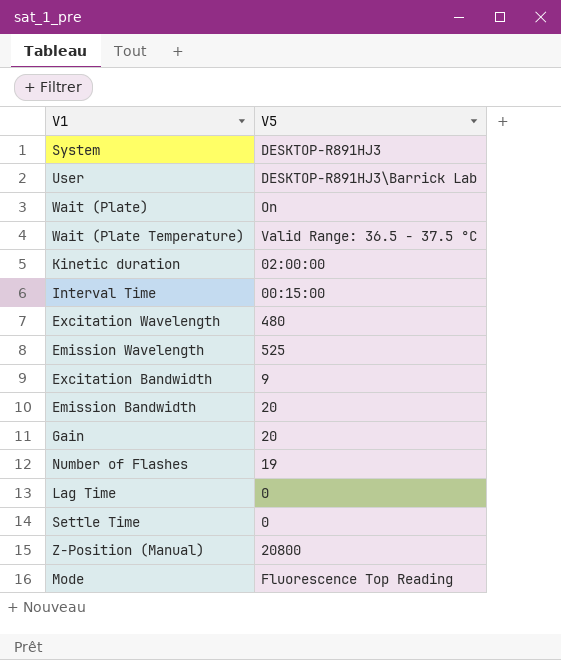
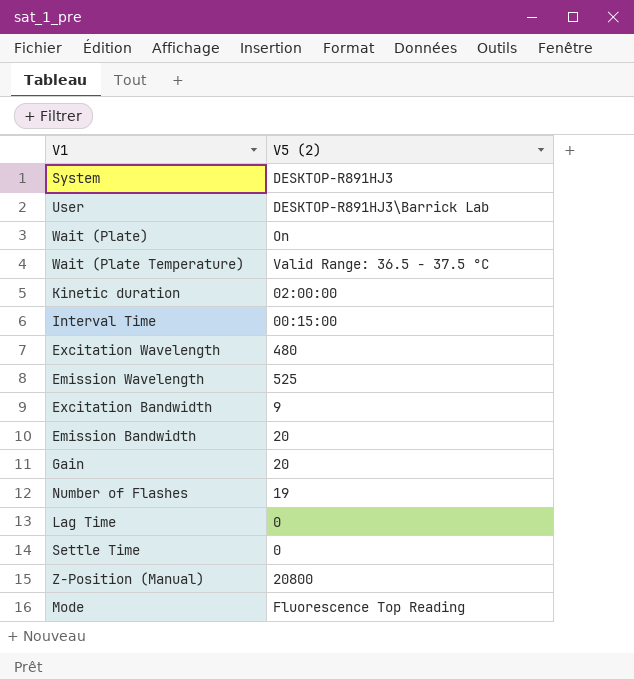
column name: V5 -> V5 (2)

